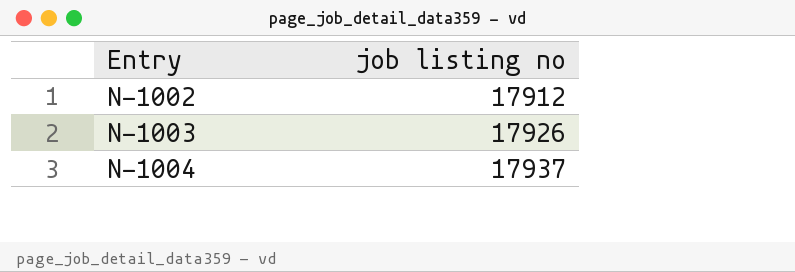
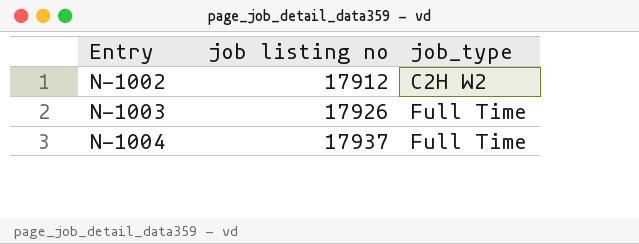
column job_type | position: none -> 3

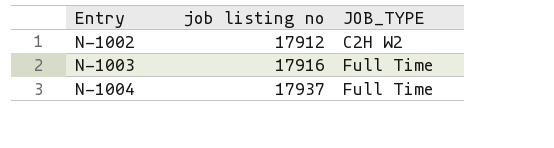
column name: job_type -> JOB_TYPE
N-1003 | job listing no: 17926 -> 17916

